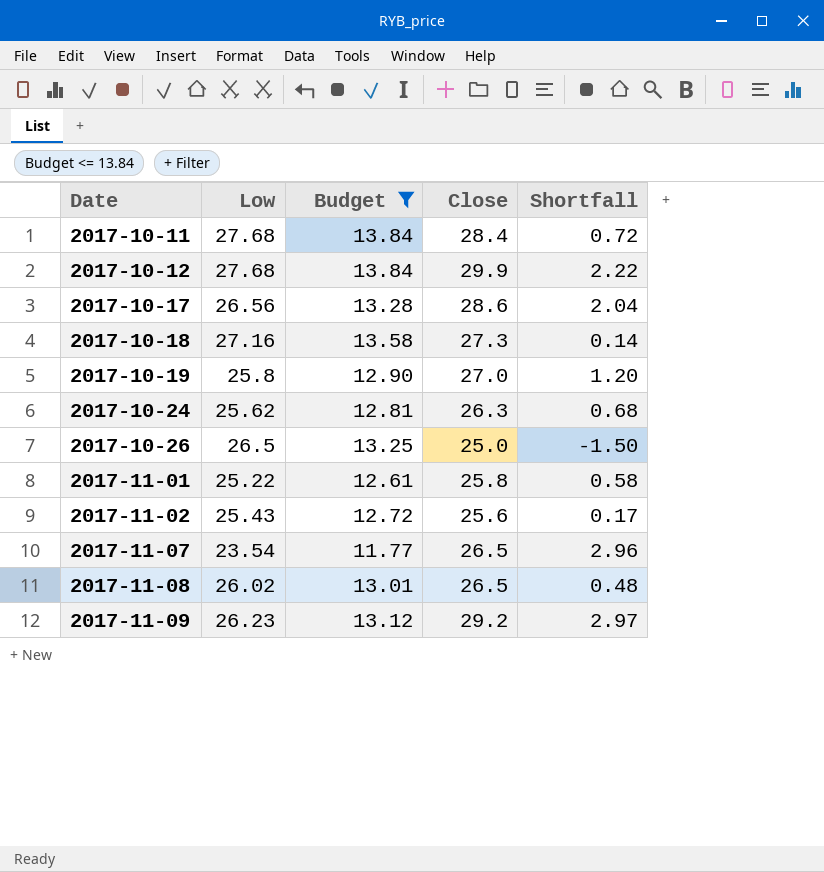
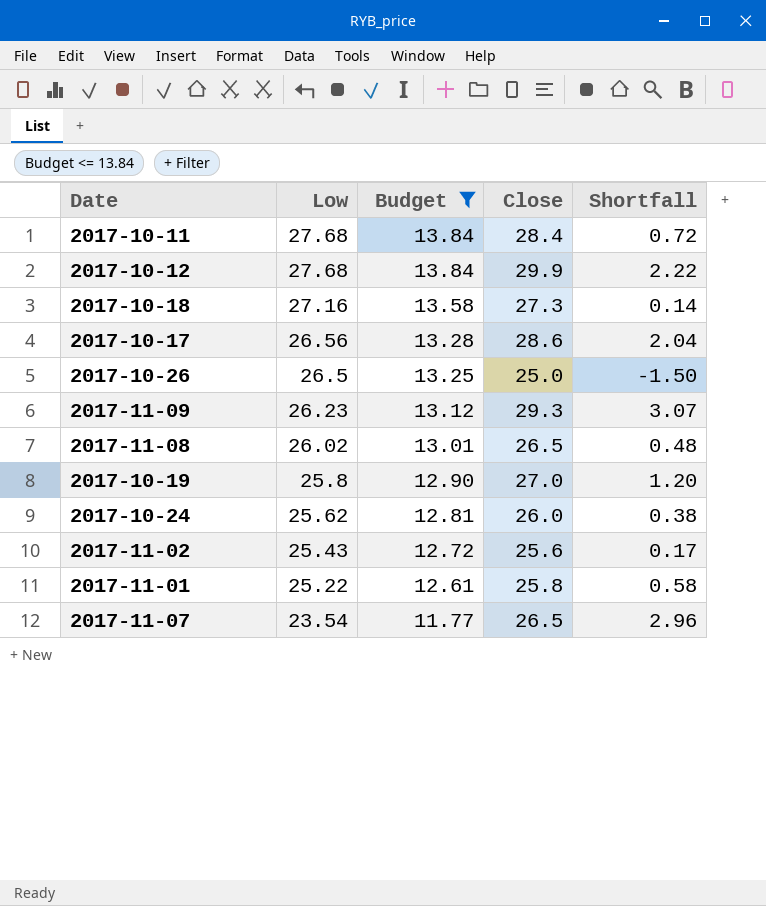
row order: Date ascending -> Low descending
2017-11-09 | Close: 29.2 -> 29.3
2017-11-09 | Shortfall: 2.97 -> 3.07
2017-10-24 | Close: 26.3 -> 26.0
2017-10-24 | Shortfall: 0.68 -> 0.38

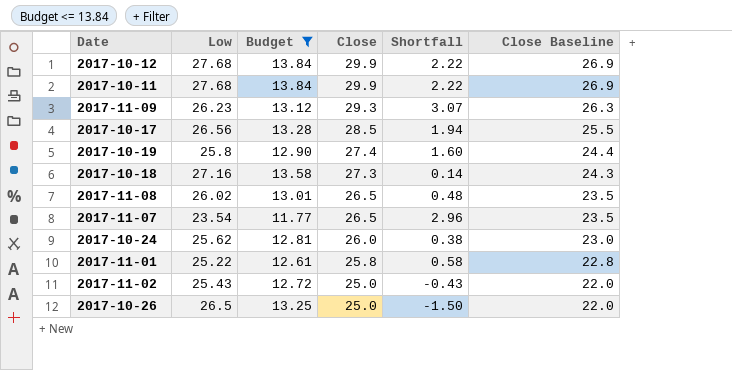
row order: Low descending -> Close descending
column Close Baseline | formula: none -> [Close] - 3
2017-10-11 | Close: 28.4 -> 29.9
2017-10-11 | Shortfall: 0.72 -> 2.22
2017-10-17 | Close: 28.6 -> 28.5
2017-10-17 | Shortfall: 2.04 -> 1.94
2017-10-19 | Close: 27.0 -> 27.4
2017-10-19 | Shortfall: 1.20 -> 1.60
2017-11-02 | Close: 25.6 -> 25.0
2017-11-02 | Shortfall: 0.17 -> -0.43

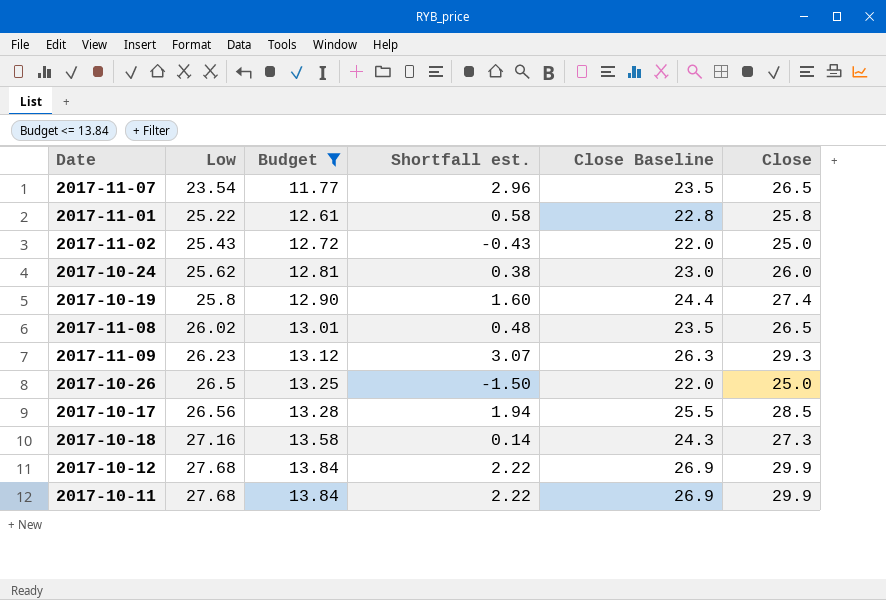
row order: Close descending -> Low ascending
column name: Shortfall -> Shortfall est.
column Close | position: 4 -> 6

